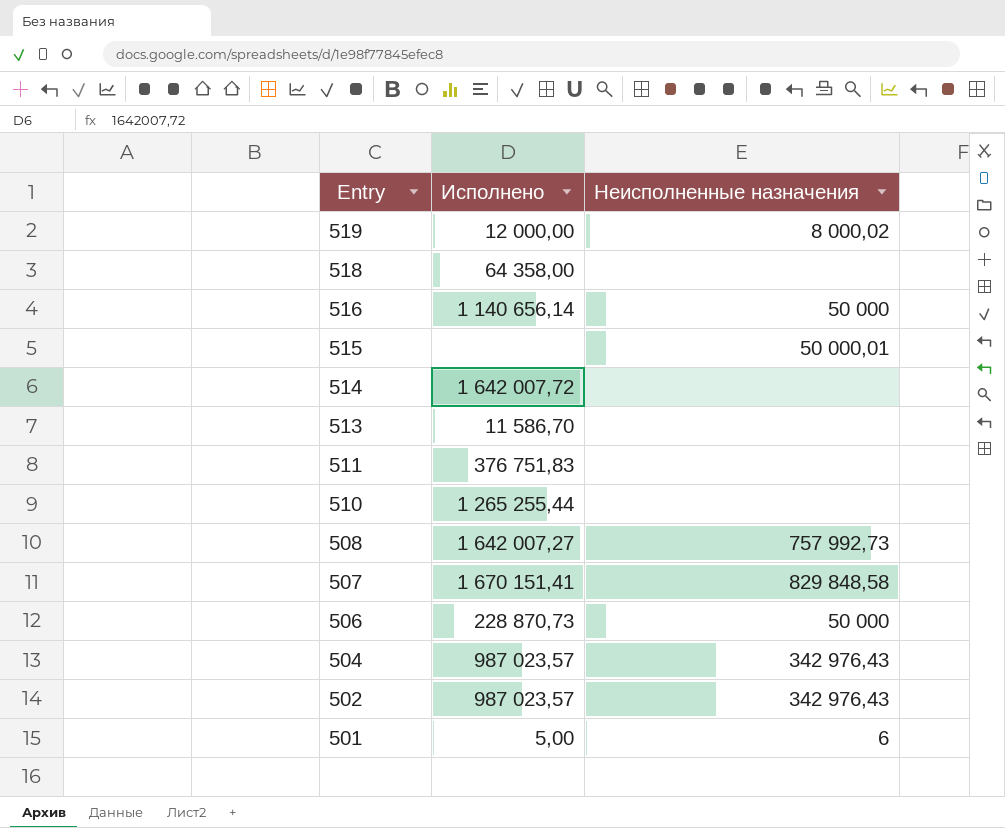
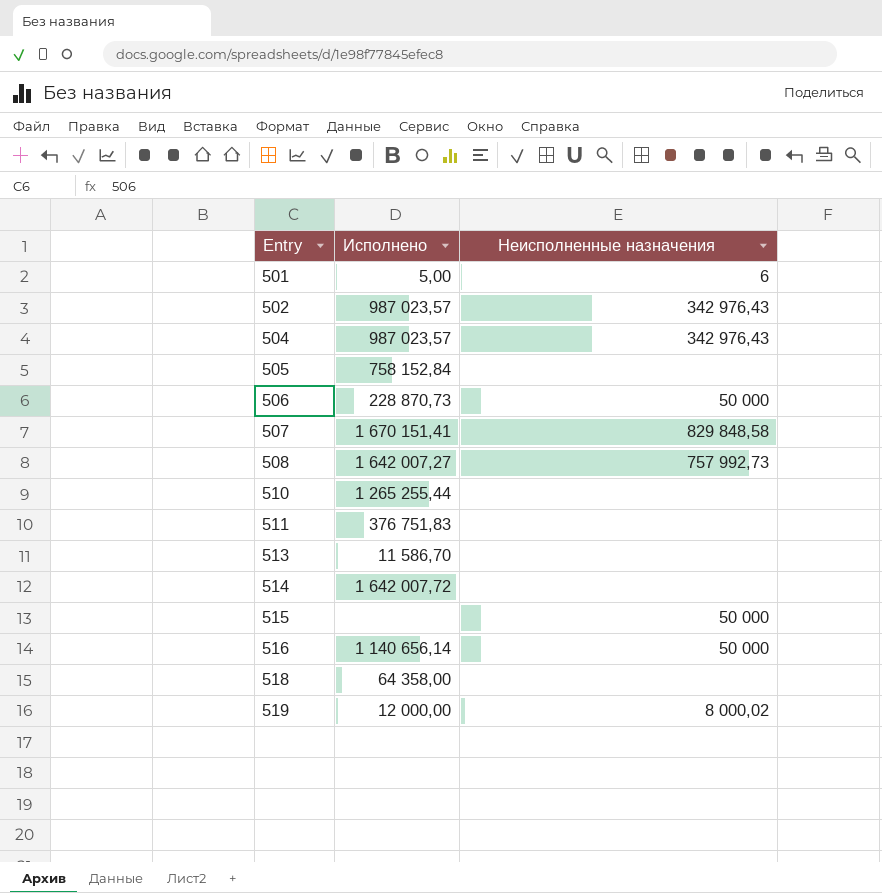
row order: Entry descending -> Entry ascending
row 505: none -> 758 152,84 | none
515 | Неисполненные назначения: 50 000,01 -> 50 000

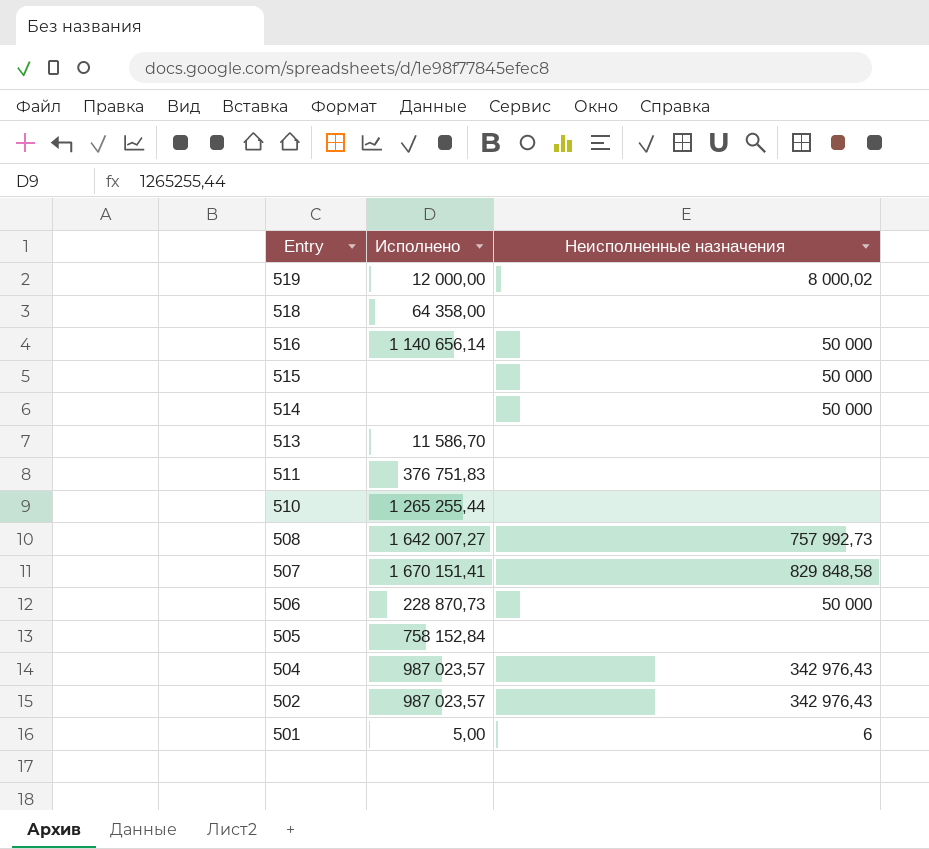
row order: Entry ascending -> Entry descending
514 | Исполнено: 1 642 007,72 -> none
514 | Неисполненные назначения: none -> 50 000

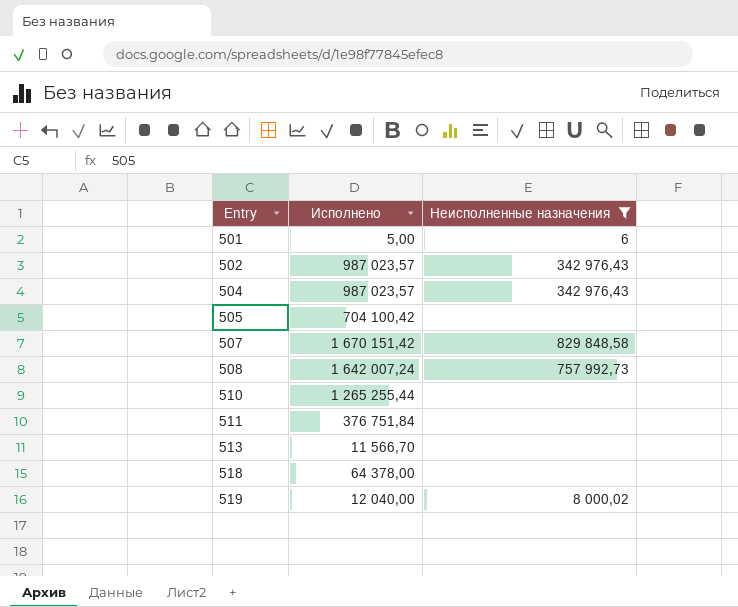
filter: none -> Неисполненные назначения != 50 000
row order: Entry descending -> Entry ascending
505 | Исполнено: 758 152,84 -> 704 100,42
507 | Исполнено: 1 670 151,41 -> 1 670 151,42
508 | Исполнено: 1 642 007,27 -> 1 642 007,24
511 | Исполнено: 376 751,83 -> 376 751,84
513 | Исполнено: 11 586,70 -> 11 566,70
518 | Исполнено: 64 358,00 -> 64 378,00
519 | Исполнено: 12 000,00 -> 12 040,00

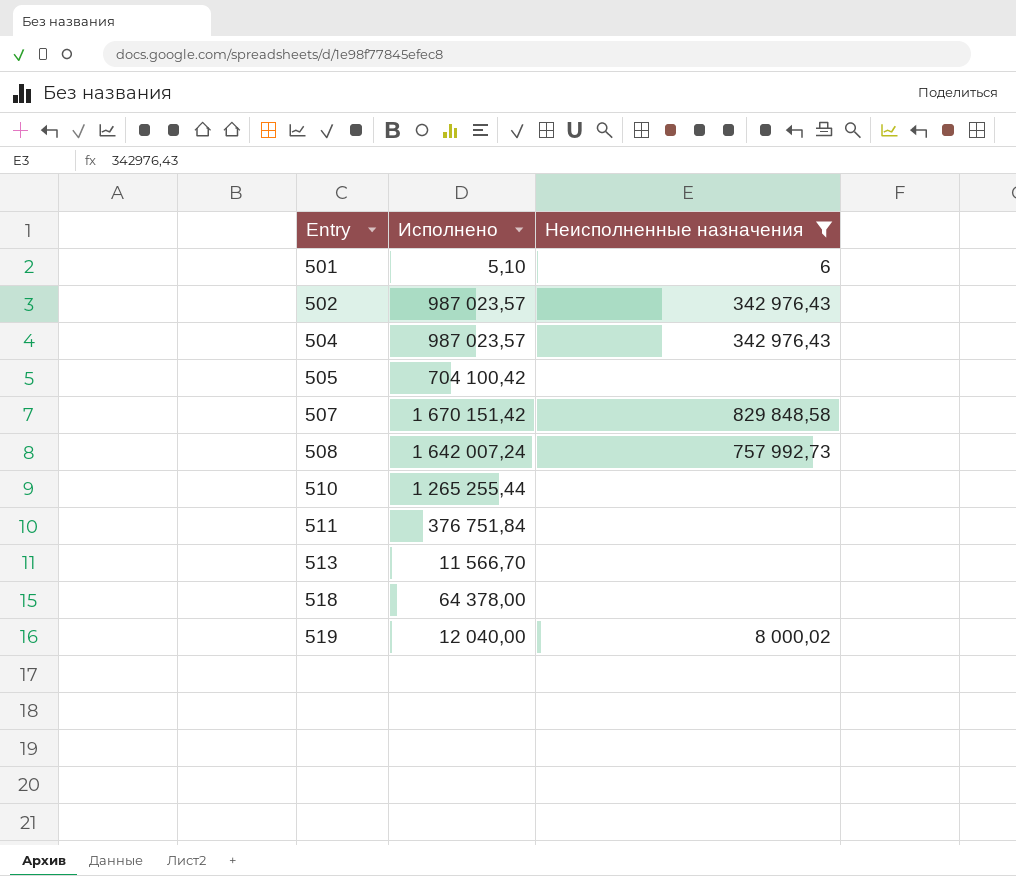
501 | Исполнено: 5,00 -> 5,10

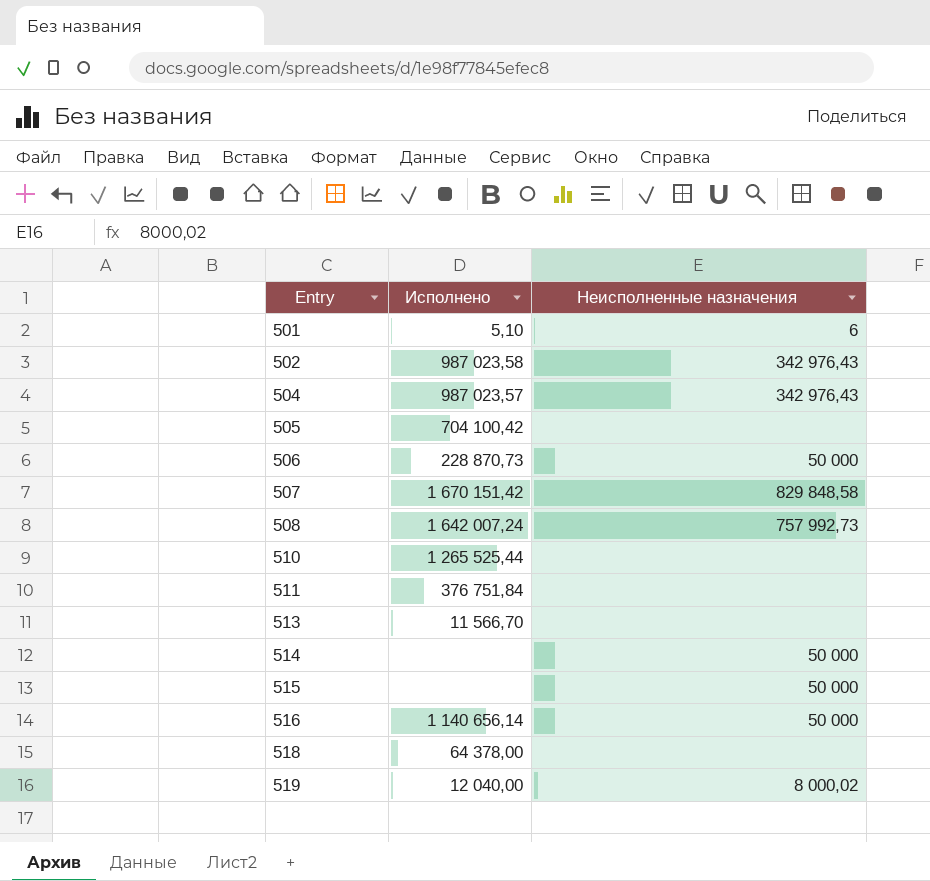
filter: Неисполненные назначения != 50 000 -> none
502 | Исполнено: 987 023,57 -> 987 023,58
510 | Исполнено: 1 265 255,44 -> 1 265 525,44

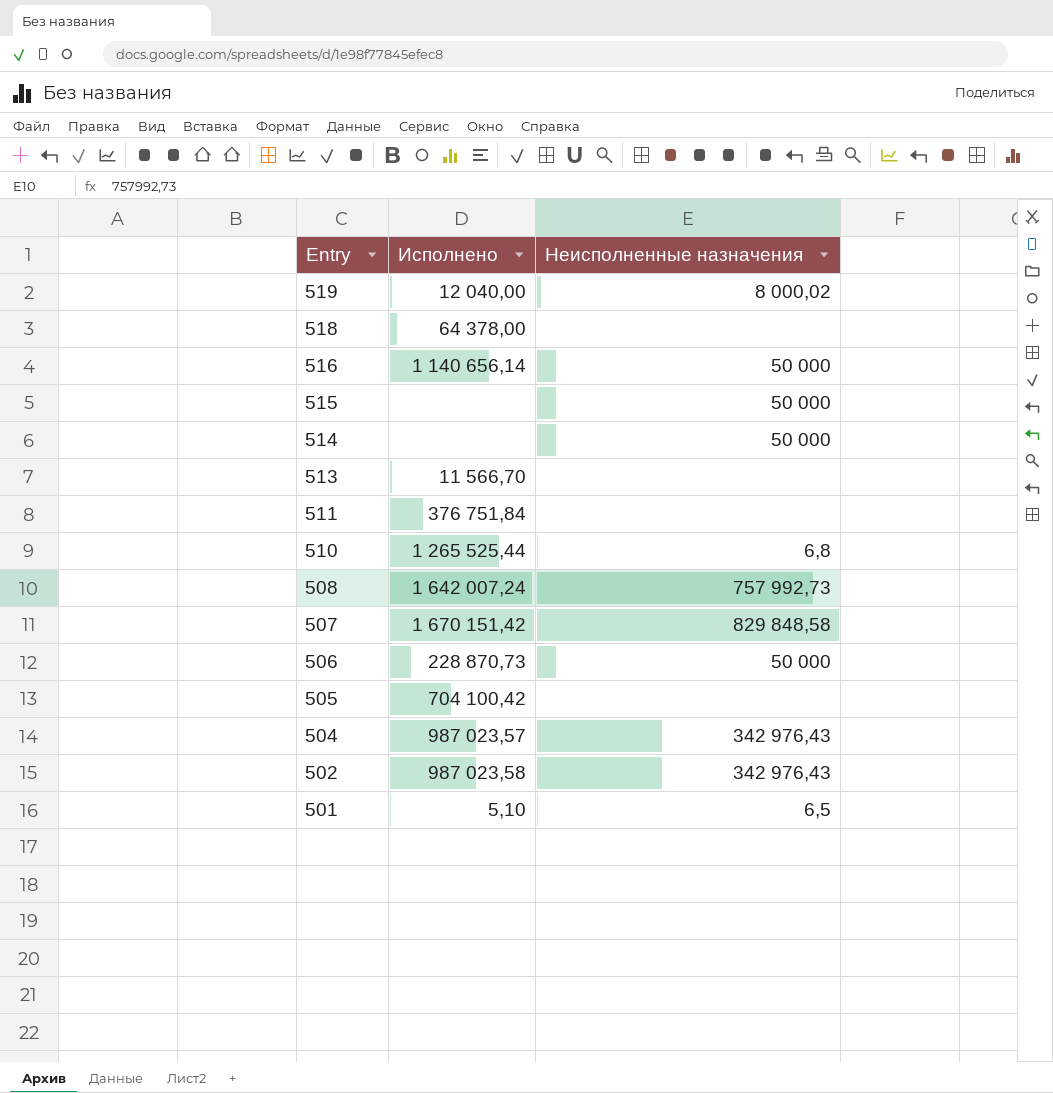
row order: Entry ascending -> Entry descending
510 | Неисполненные назначения: none -> 6,8
501 | Неисполненные назначения: 6 -> 6,5

